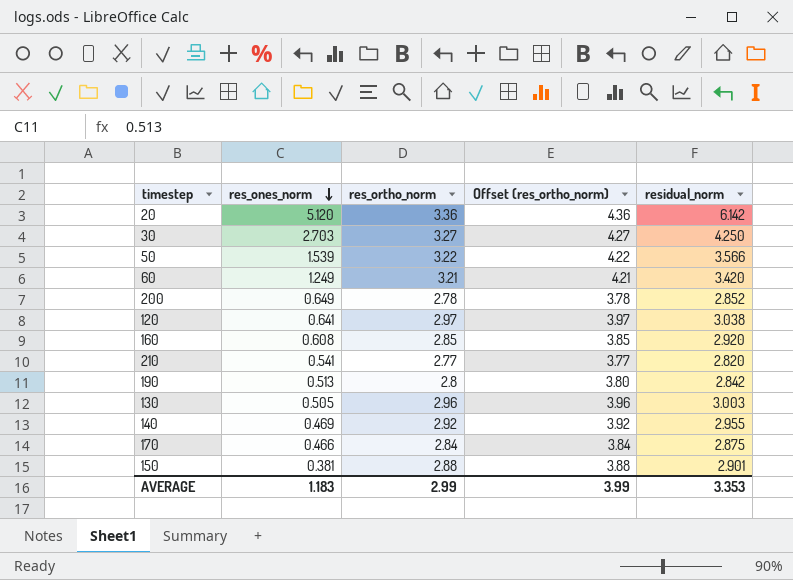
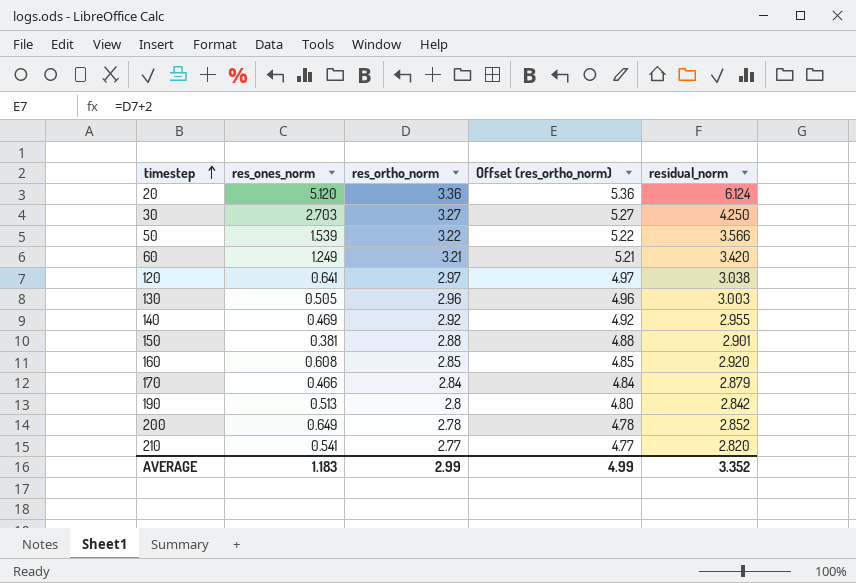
row order: res_ones_norm descending -> timestep ascending
column Offset (res_ortho_norm) | formula: [res_ortho_norm] + 1 -> [res_ortho_norm] + 2
20 | residual_norm: 6.142 -> 6.124
170 | residual_norm: 2.875 -> 2.879
AVERAGE | Offset (res_ortho_norm): 3.99 -> 4.99
AVERAGE | residual_norm: 3.353 -> 3.352

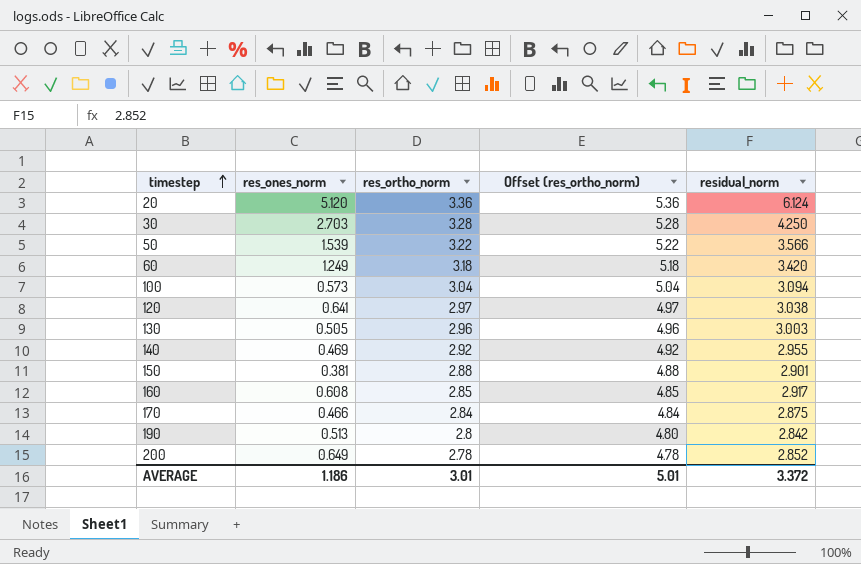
row 210: 0.541 | 2.77 | 4.77 | 2.820 -> none
30 | res_ortho_norm: 3.27 -> 3.28
30 | Offset (res_ortho_norm): 5.27 -> 5.28
60 | res_ortho_norm: 3.21 -> 3.18
60 | Offset (res_ortho_norm): 5.21 -> 5.18
row 100: none -> 0.573 | 3.04 | 5.04 | 3.094
160 | residual_norm: 2.920 -> 2.917
170 | residual_norm: 2.879 -> 2.875
AVERAGE | res_ones_norm: 1.183 -> 1.186
AVERAGE | res_ortho_norm: 2.99 -> 3.01
AVERAGE | Offset (res_ortho_norm): 4.99 -> 5.01
AVERAGE | residual_norm: 3.352 -> 3.372

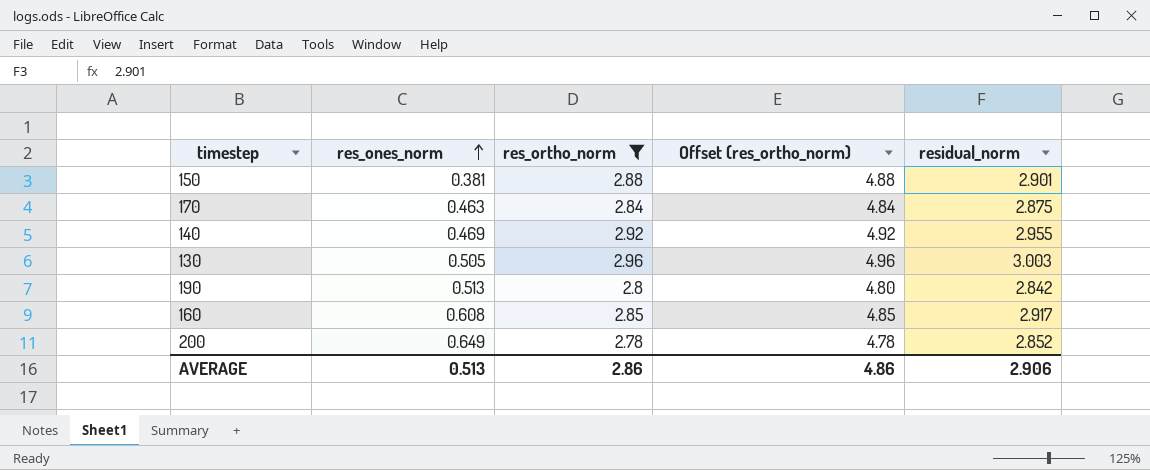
filter: none -> res_ortho_norm <= 2.96
row order: timestep ascending -> res_ones_norm ascending
170 | res_ones_norm: 0.466 -> 0.463
AVERAGE | res_ones_norm: 1.186 -> 0.513
AVERAGE | res_ortho_norm: 3.01 -> 2.86
AVERAGE | Offset (res_ortho_norm): 5.01 -> 4.86
AVERAGE | residual_norm: 3.372 -> 2.906

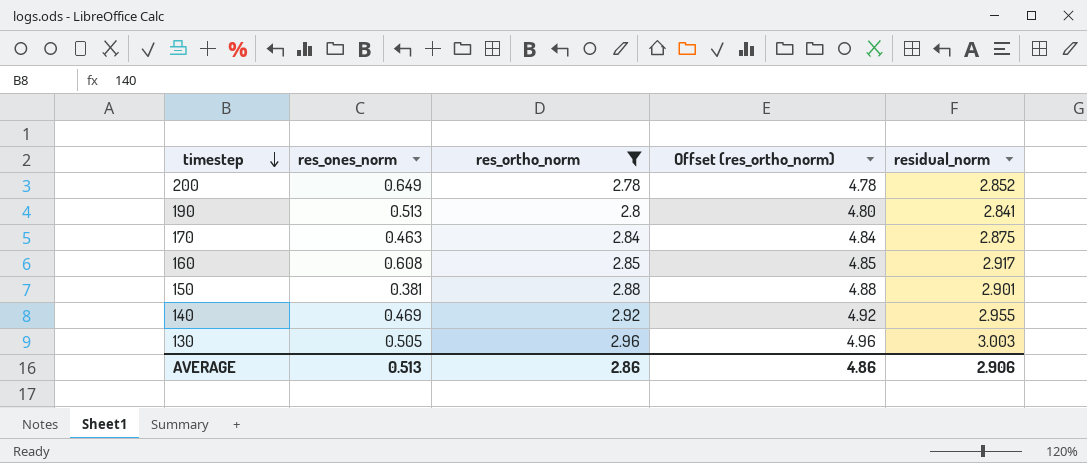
row order: res_ones_norm ascending -> timestep descending
190 | residual_norm: 2.842 -> 2.841

